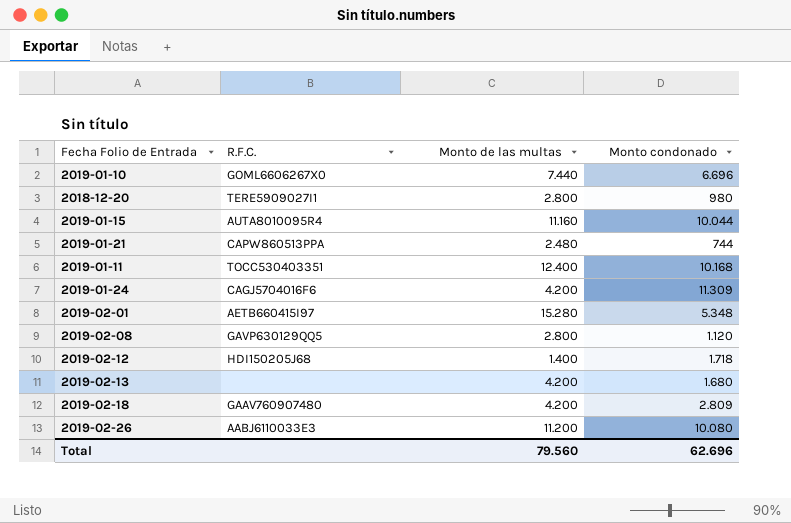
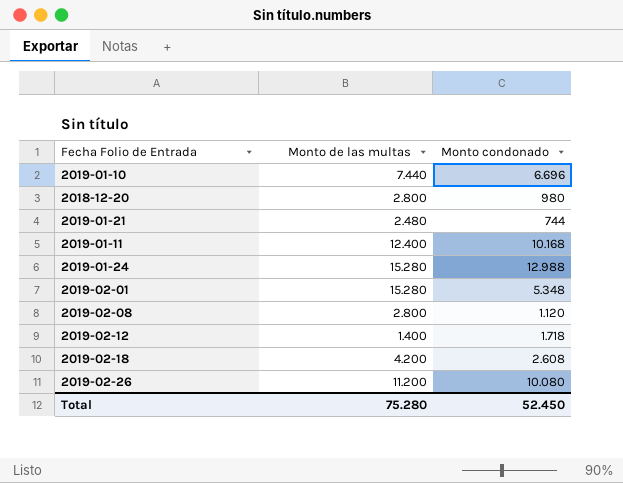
column R.F.C. | position: 2 -> none
row 2019-01-15: AUTA8010095R4 | 11.160 | 10.044 -> none
row 2019-02-13: none | 4.200 | 1.680 -> none
2019-01-24 | Monto de las multas: 4.200 -> 15.280
2019-01-24 | Monto condonado: 11.309 -> 12.988
2019-02-18 | Monto condonado: 2.809 -> 2.608
Total | Monto de las multas: 79.560 -> 75.280
Total | Monto condonado: 62.696 -> 52.450

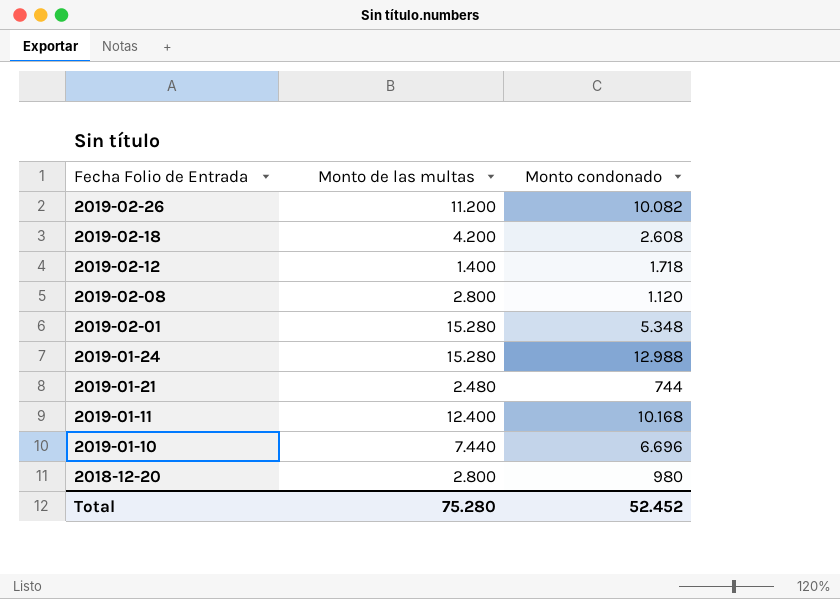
row order: none -> Fecha Folio de Entrada descending
2019-02-26 | Monto condonado: 10.080 -> 10.082
Total | Monto condonado: 52.450 -> 52.452

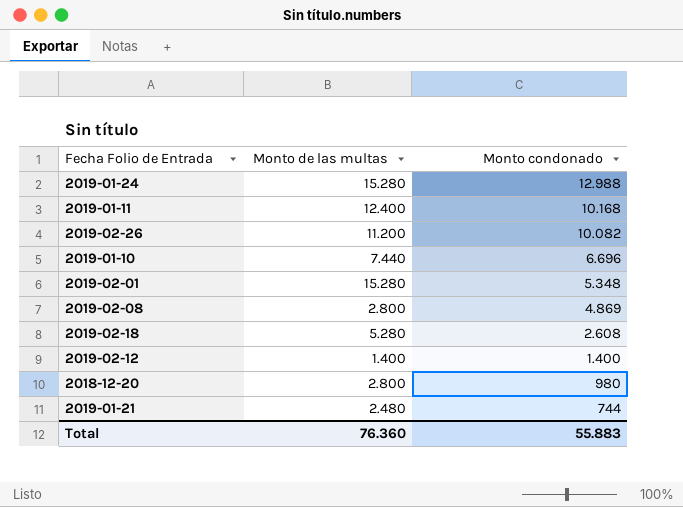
row order: Fecha Folio de Entrada descending -> Monto condonado descending
2019-02-08 | Monto condonado: 1.120 -> 4.869
2019-02-18 | Monto de las multas: 4.200 -> 5.280
2019-02-12 | Monto condonado: 1.718 -> 1.400
Total | Monto de las multas: 75.280 -> 76.360
Total | Monto condonado: 52.452 -> 55.883

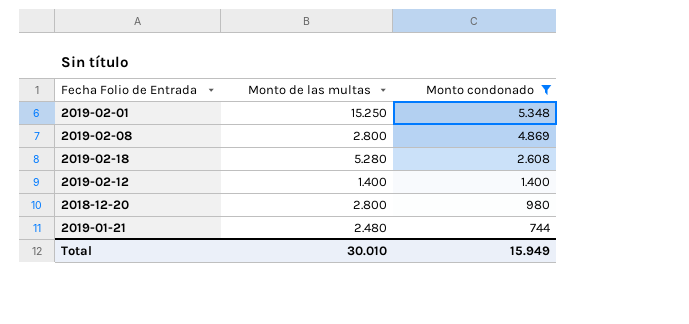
filter: none -> Monto condonado <= 5.348
2019-02-01 | Monto de las multas: 15.280 -> 15.250
Total | Monto de las multas: 76.360 -> 30.010
Total | Monto condonado: 55.883 -> 15.949

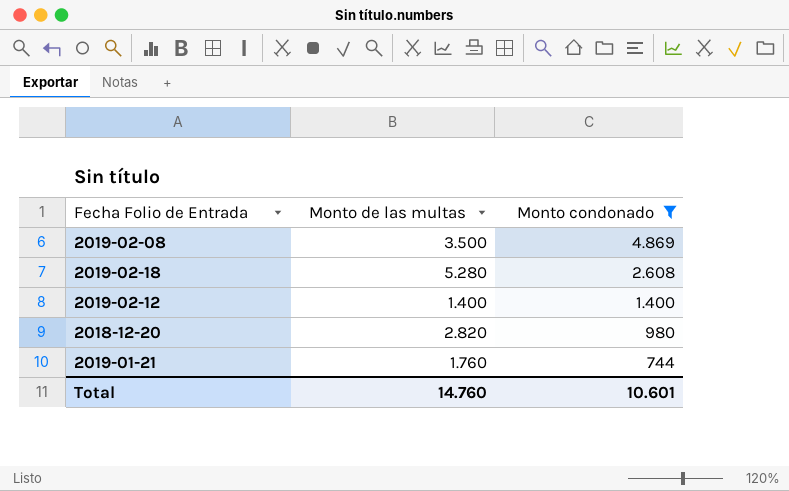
row 2019-02-01: 15.250 | 5.348 -> none
2019-02-08 | Monto de las multas: 2.800 -> 3.500
2018-12-20 | Monto de las multas: 2.800 -> 2.820
2019-01-21 | Monto de las multas: 2.480 -> 1.760
Total | Monto de las multas: 30.010 -> 14.760
Total | Monto condonado: 15.949 -> 10.601

